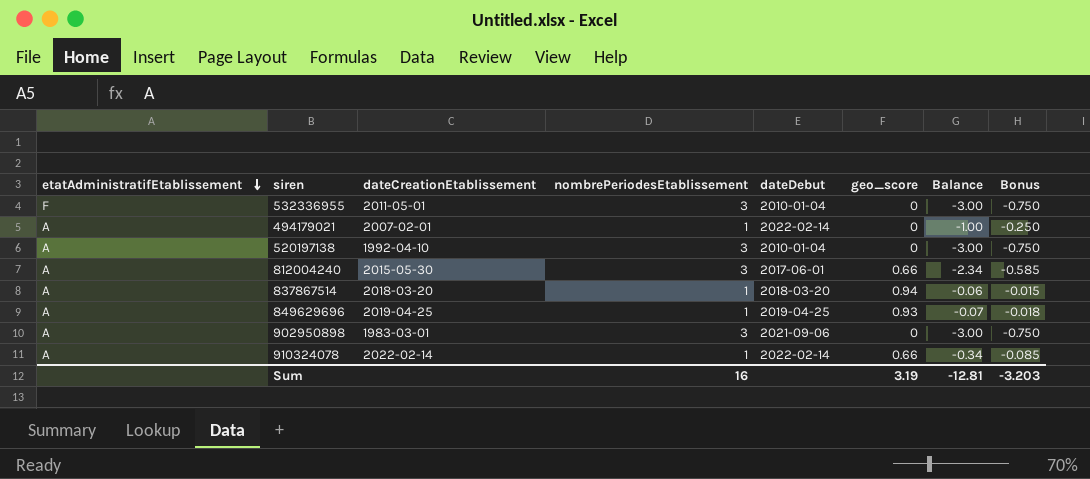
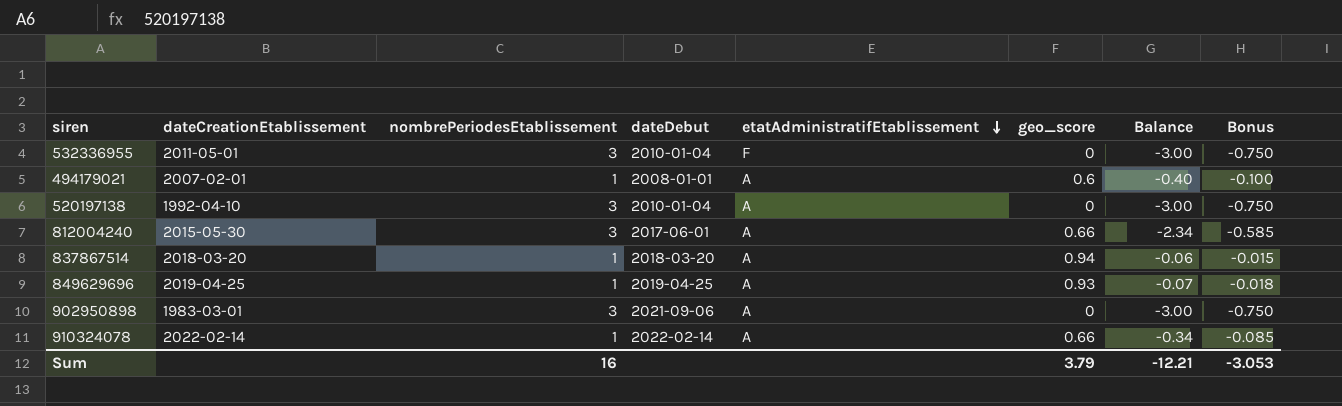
column etatAdministratifEtablissement | position: 1 -> 5
494179021 | dateDebut: 2022-02-14 -> 2008-01-01
494179021 | geo_score: 0 -> 0.6
494179021 | Balance: -1.00 -> -0.40
494179021 | Bonus: -0.250 -> -0.100
Sum | geo_score: 3.19 -> 3.79
Sum | Balance: -12.81 -> -12.21
Sum | Bonus: -3.203 -> -3.053

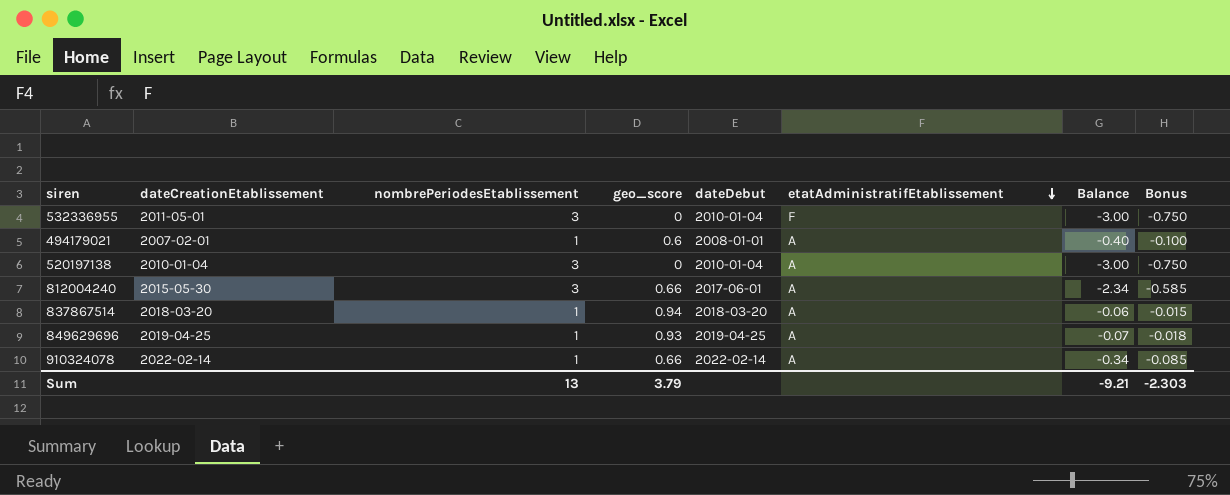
column geo_score | position: 6 -> 4
row 902950898: 1983-03-01 | 3 | 2021-09-06 | A | 0 | -3.00 | -0.750 -> none
520197138 | dateCreationEtablissement: 1992-04-10 -> 2010-01-04
Sum | nombrePeriodesEtablissement: 16 -> 13
Sum | Balance: -12.21 -> -9.21
Sum | Bonus: -3.053 -> -2.303

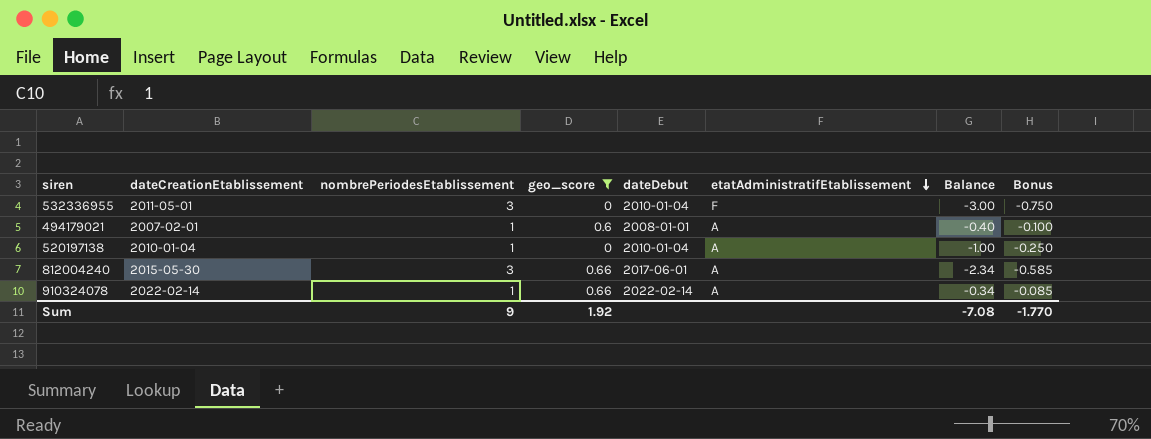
filter: none -> geo_score <= 0.66
520197138 | nombrePeriodesEtablissement: 3 -> 1
520197138 | Balance: -3.00 -> -1.00
520197138 | Bonus: -0.750 -> -0.250
Sum | nombrePeriodesEtablissement: 13 -> 9
Sum | geo_score: 3.79 -> 1.92
Sum | Balance: -9.21 -> -7.08
Sum | Bonus: -2.303 -> -1.770

